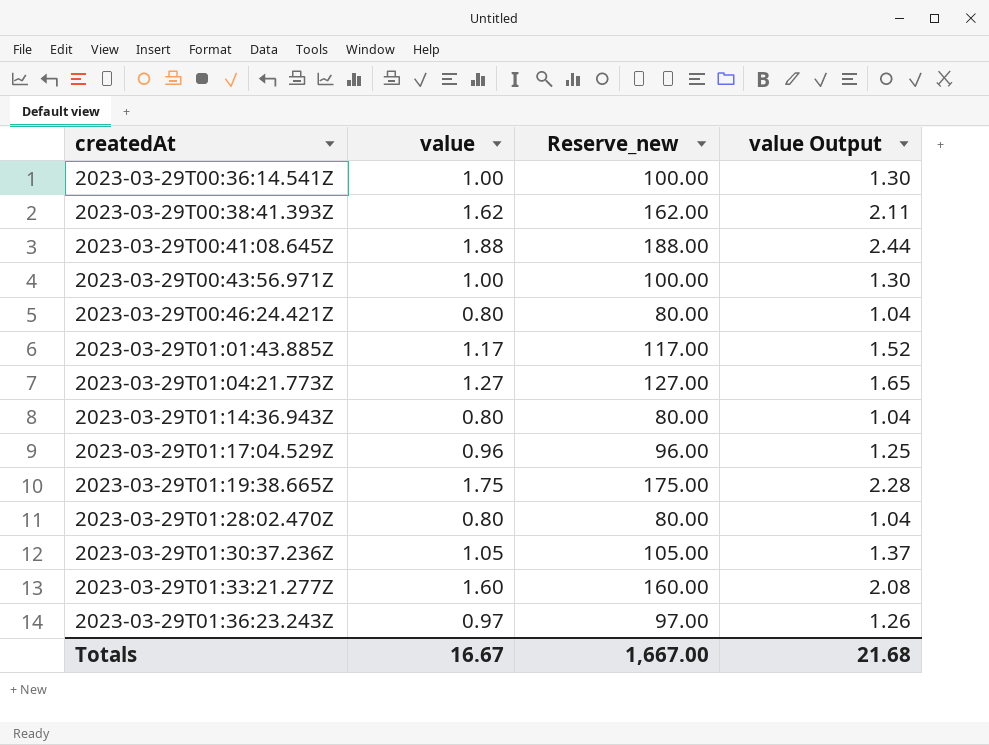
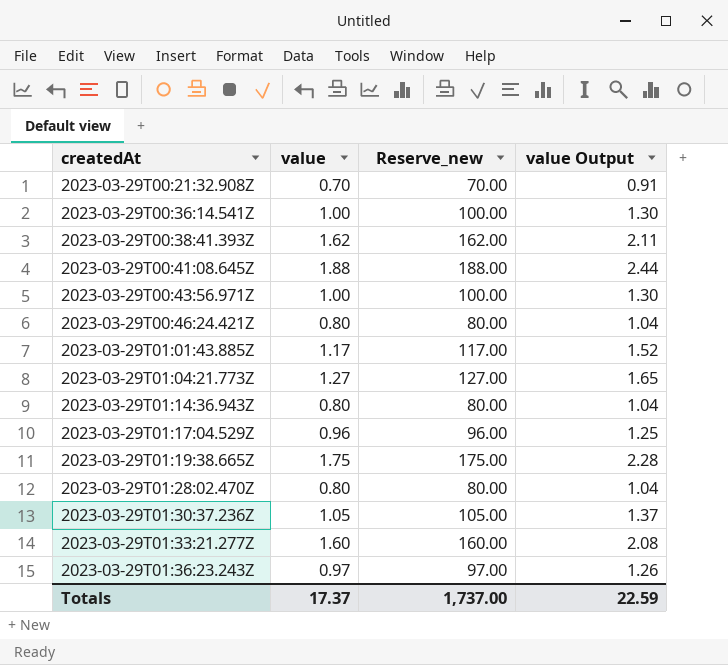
row 2023-03-29T00:21:32.908Z: none -> 0.70 | 70.00 | 0.91
Totals | value: 16.67 -> 17.37
Totals | Reserve_new: 1,667.00 -> 1,737.00
Totals | value Output: 21.68 -> 22.59

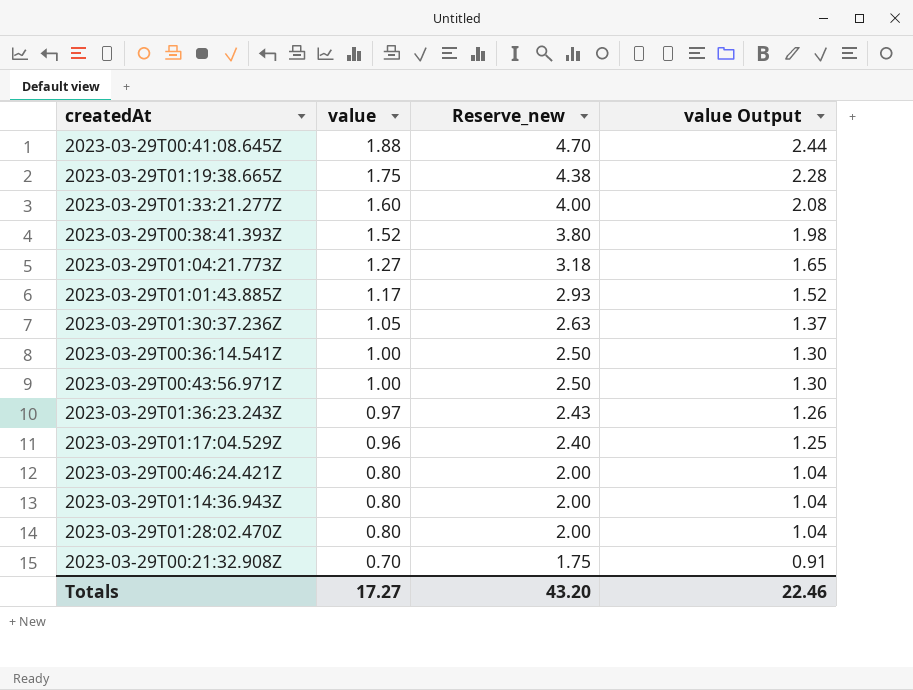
row order: createdAt ascending -> value descending
column Reserve_new | formula: [value] * 100 -> [value] * 2.5
2023-03-29T00:38:41.393Z | value: 1.62 -> 1.52
2023-03-29T00:38:41.393Z | value Output: 2.11 -> 1.98
Totals | value: 17.37 -> 17.27
Totals | Reserve_new: 1,737.00 -> 43.20
Totals | value Output: 22.59 -> 22.46

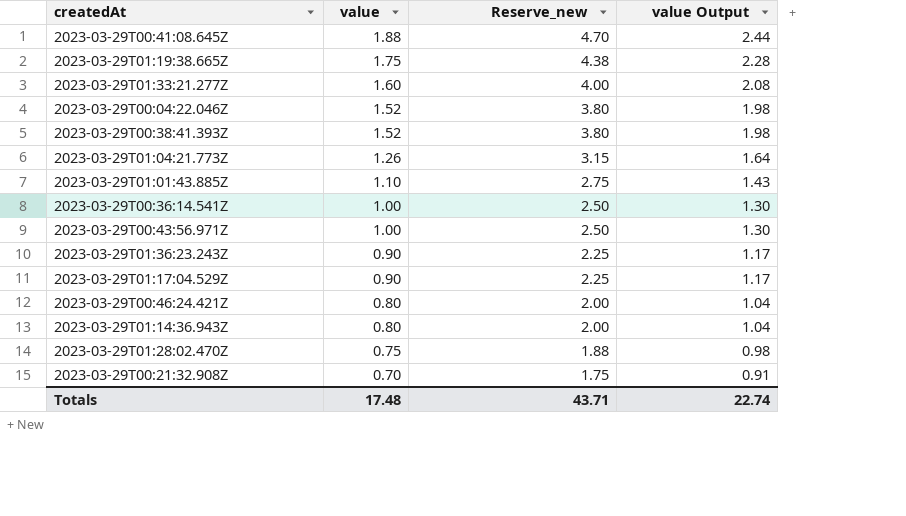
row 2023-03-29T01:30:37.236Z: 1.05 | 2.63 | 1.37 -> none
row 2023-03-29T00:04:22.046Z: none -> 1.52 | 3.80 | 1.98
2023-03-29T01:04:21.773Z | value: 1.27 -> 1.26
2023-03-29T01:04:21.773Z | Reserve_new: 3.18 -> 3.15
2023-03-29T01:04:21.773Z | value Output: 1.65 -> 1.64
2023-03-29T01:01:43.885Z | value: 1.17 -> 1.10
2023-03-29T01:01:43.885Z | Reserve_new: 2.93 -> 2.75
2023-03-29T01:01:43.885Z | value Output: 1.52 -> 1.43
2023-03-29T01:36:23.243Z | value: 0.97 -> 0.90
2023-03-29T01:36:23.243Z | Reserve_new: 2.43 -> 2.25
2023-03-29T01:36:23.243Z | value Output: 1.26 -> 1.17
2023-03-29T01:17:04.529Z | value: 0.96 -> 0.90
2023-03-29T01:17:04.529Z | Reserve_new: 2.40 -> 2.25
2023-03-29T01:17:04.529Z | value Output: 1.25 -> 1.17
2023-03-29T01:28:02.470Z | value: 0.80 -> 0.75
2023-03-29T01:28:02.470Z | Reserve_new: 2.00 -> 1.88
2023-03-29T01:28:02.470Z | value Output: 1.04 -> 0.98
Totals | value: 17.27 -> 17.48
Totals | Reserve_new: 43.20 -> 43.71
Totals | value Output: 22.46 -> 22.74

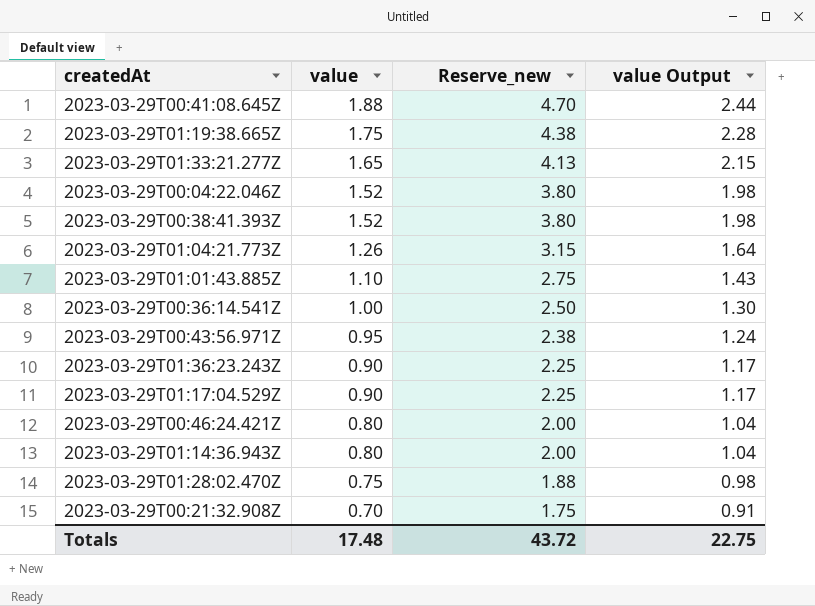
2023-03-29T01:33:21.277Z | value: 1.60 -> 1.65
2023-03-29T01:33:21.277Z | Reserve_new: 4.00 -> 4.13
2023-03-29T01:33:21.277Z | value Output: 2.08 -> 2.15
2023-03-29T00:43:56.971Z | value: 1.00 -> 0.95
2023-03-29T00:43:56.971Z | Reserve_new: 2.50 -> 2.38
2023-03-29T00:43:56.971Z | value Output: 1.30 -> 1.24
Totals | Reserve_new: 43.71 -> 43.72
Totals | value Output: 22.74 -> 22.75

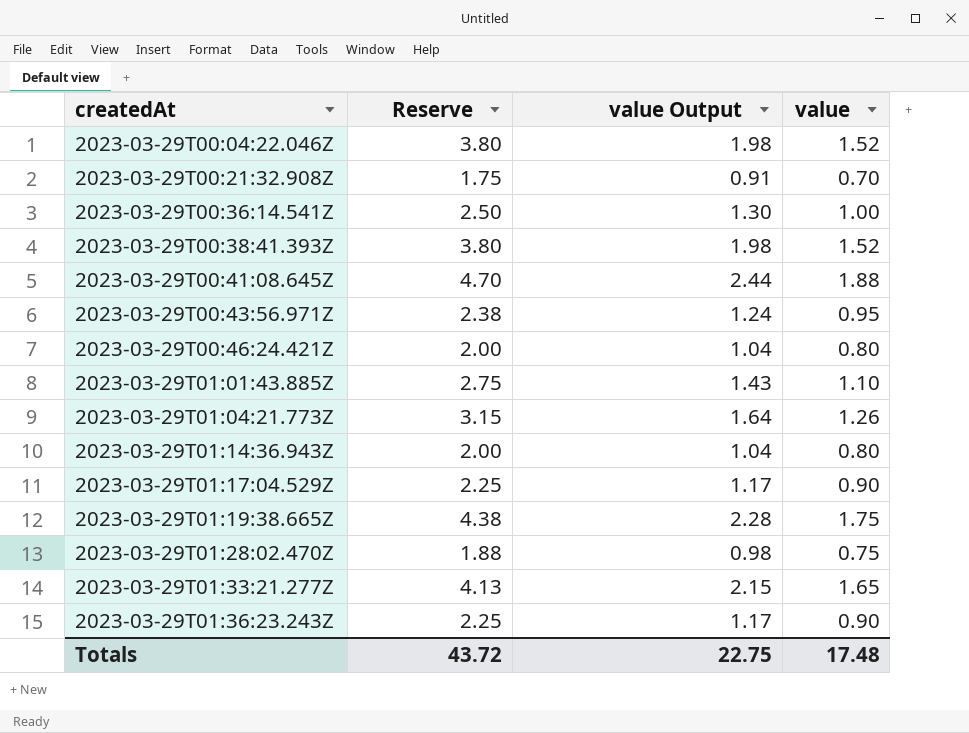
row order: value descending -> createdAt ascending
column name: Reserve_new -> Reserve
column value | position: 2 -> 4

